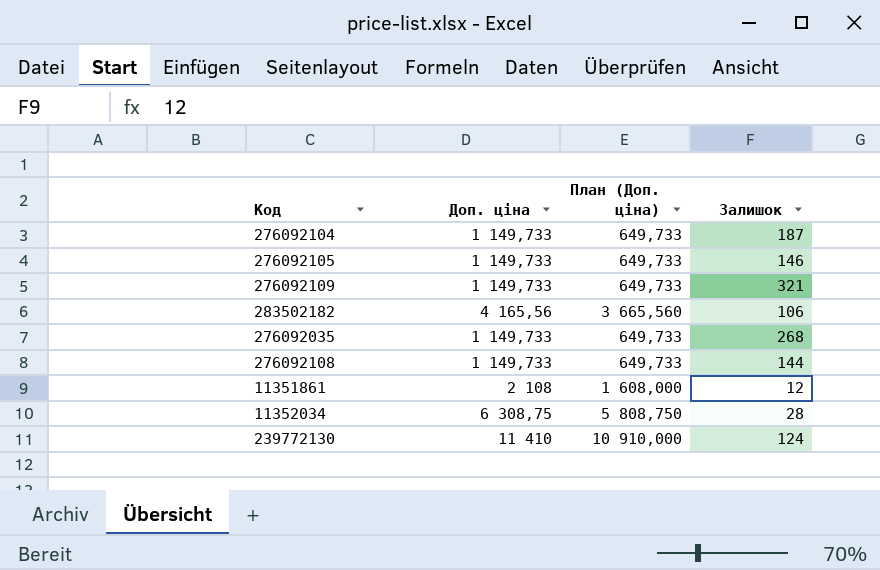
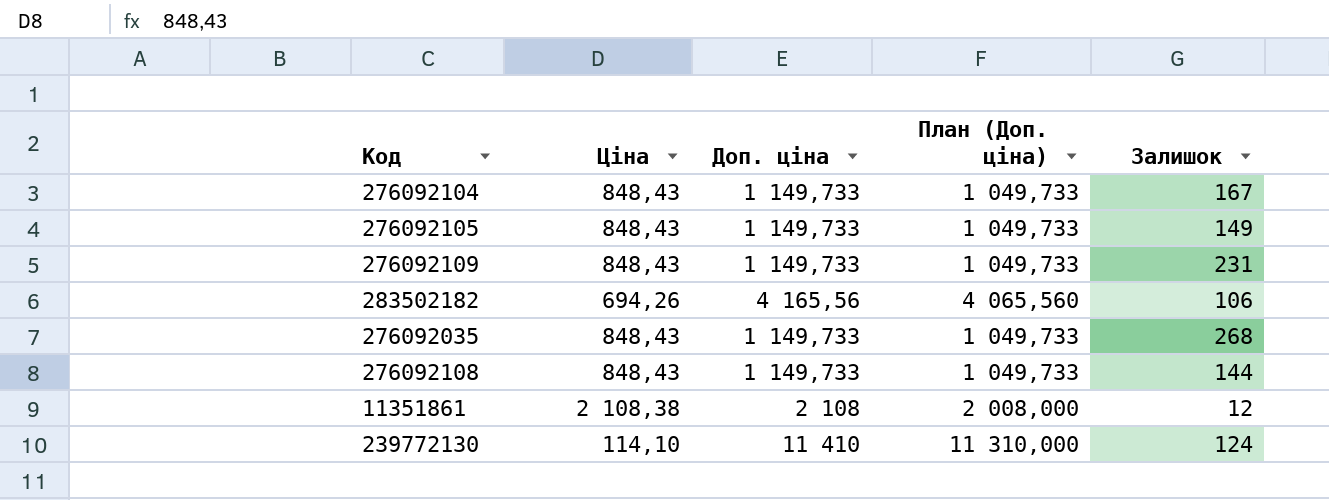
column Ціна | position: none -> 2
column План (Доп. ціна) | formula: [Доп. ціна] - 500 -> [Доп. ціна] - 100
row 11352034: 6 308,75 | 5 808,750 | 28 -> none
276092104 | Залишок: 187 -> 167
276092105 | Залишок: 146 -> 149
276092109 | Залишок: 321 -> 231

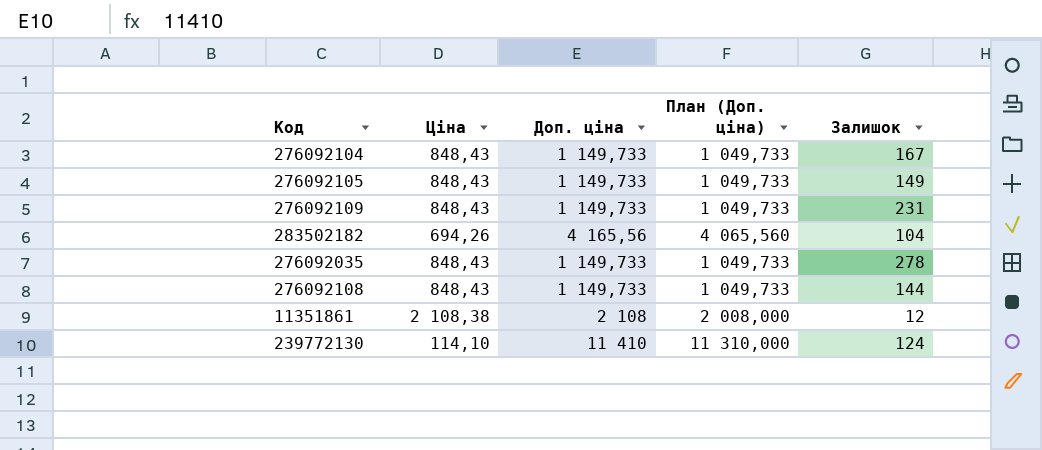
283502182 | Залишок: 106 -> 104
276092035 | Залишок: 268 -> 278

